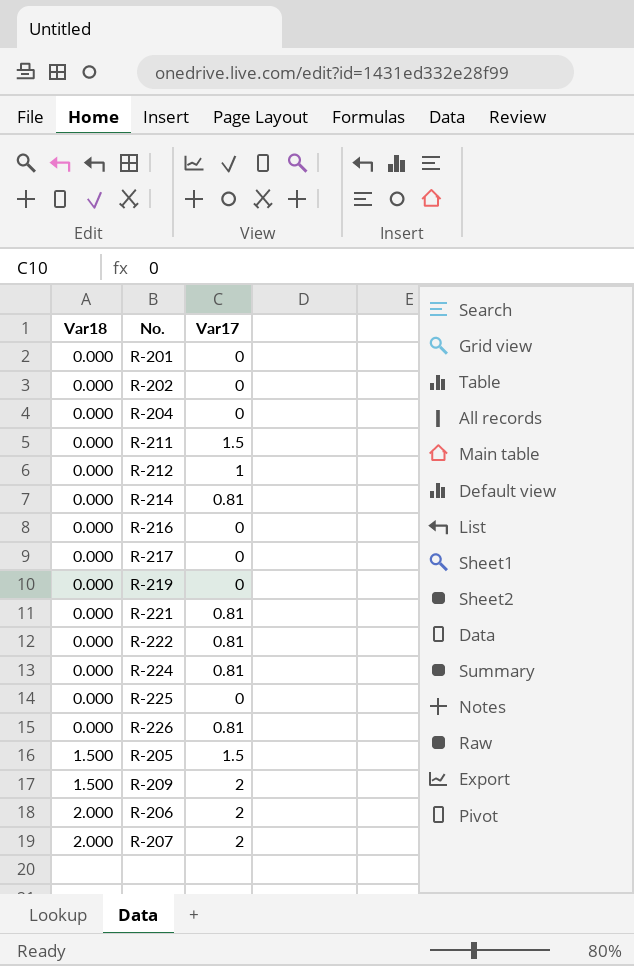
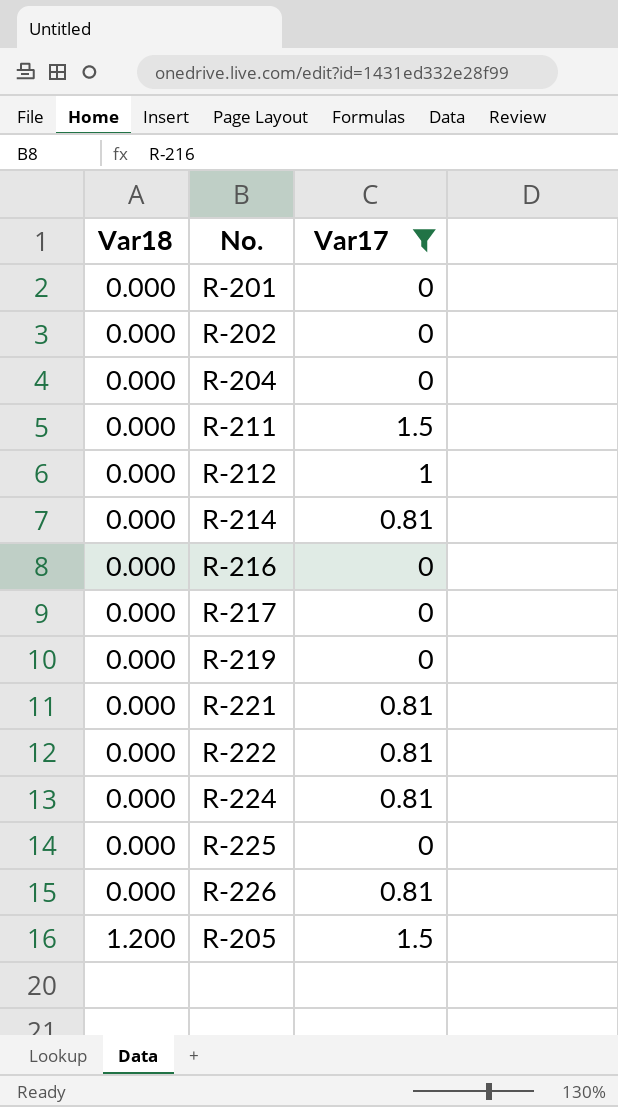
filter: none -> Var17 != 2
R-205 | Var18: 1.500 -> 1.200

